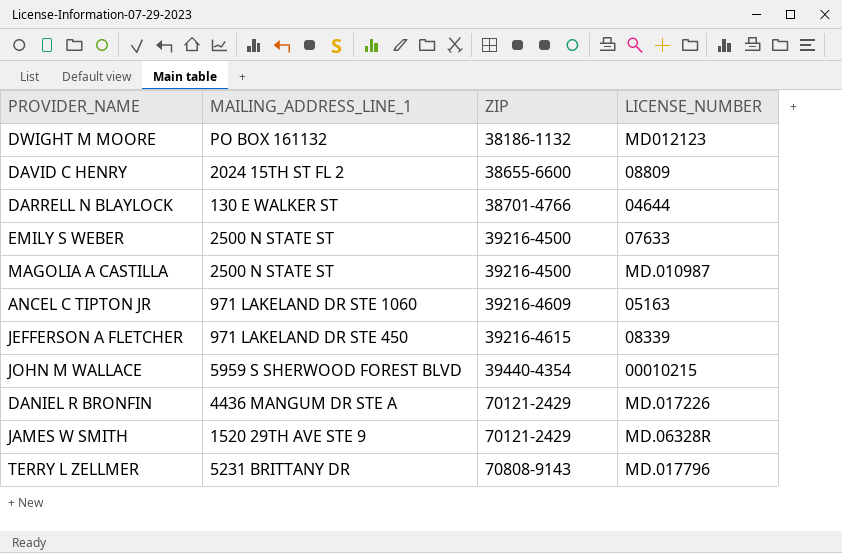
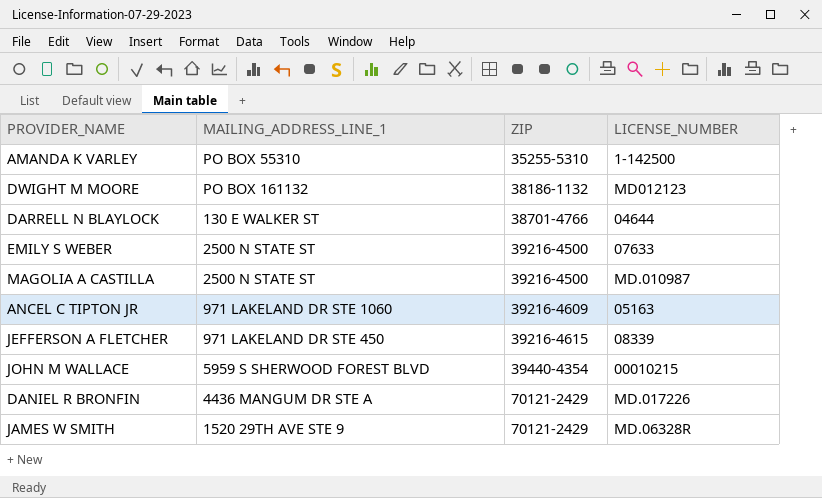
row DAVID C HENRY: 2024 15TH ST FL 2 | 38655-6600 | 08809 -> none
row TERRY L ZELLMER: 5231 BRITTANY DR | 70808-9143 | MD.017796 -> none
row AMANDA K VARLEY: none -> PO BOX 55310 | 35255-5310 | 1-142500

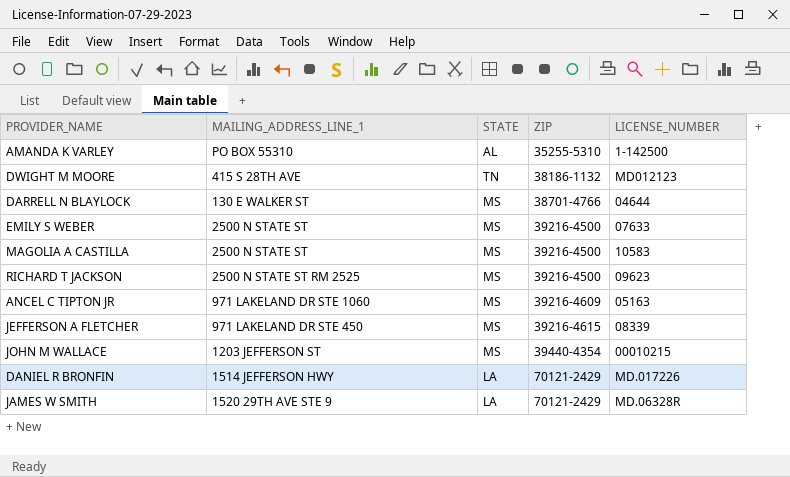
column STATE | position: none -> 3
DWIGHT M MOORE | MAILING_ADDRESS_LINE_1: PO BOX 161132 -> 415 S 28TH AVE
MAGOLIA A CASTILLA | LICENSE_NUMBER: MD.010987 -> 10583
row RICHARD T JACKSON: none -> 2500 N STATE ST RM 2525 | MS | 39216-4500 | 09623
JOHN M WALLACE | MAILING_ADDRESS_LINE_1: 5959 S SHERWOOD FOREST BLVD -> 1203 JEFFERSON ST
DANIEL R BRONFIN | MAILING_ADDRESS_LINE_1: 4436 MANGUM DR STE A -> 1514 JEFFERSON HWY

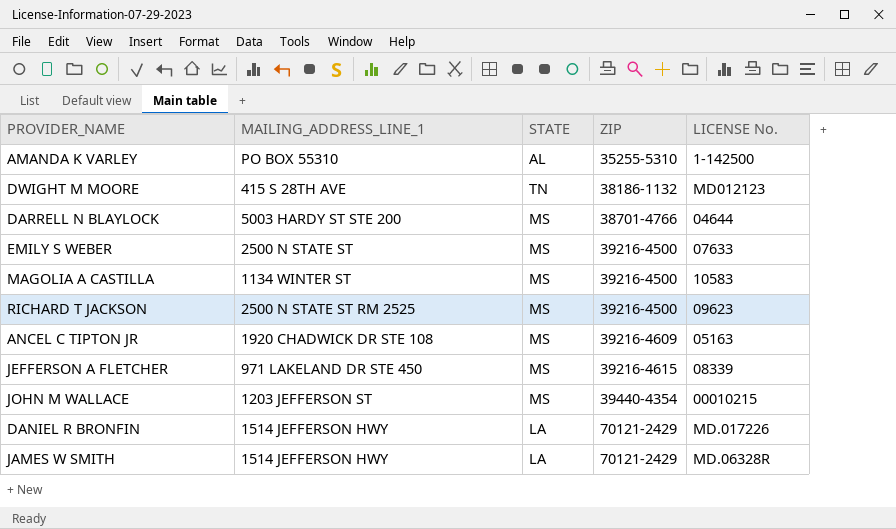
column name: LICENSE_NUMBER -> LICENSE No.
DARRELL N BLAYLOCK | MAILING_ADDRESS_LINE_1: 130 E WALKER ST -> 5003 HARDY ST STE 200
MAGOLIA A CASTILLA | MAILING_ADDRESS_LINE_1: 2500 N STATE ST -> 1134 WINTER ST
ANCEL C TIPTON JR | MAILING_ADDRESS_LINE_1: 971 LAKELAND DR STE 1060 -> 1920 CHADWICK DR STE 108
JAMES W SMITH | MAILING_ADDRESS_LINE_1: 1520 29TH AVE STE 9 -> 1514 JEFFERSON HWY

